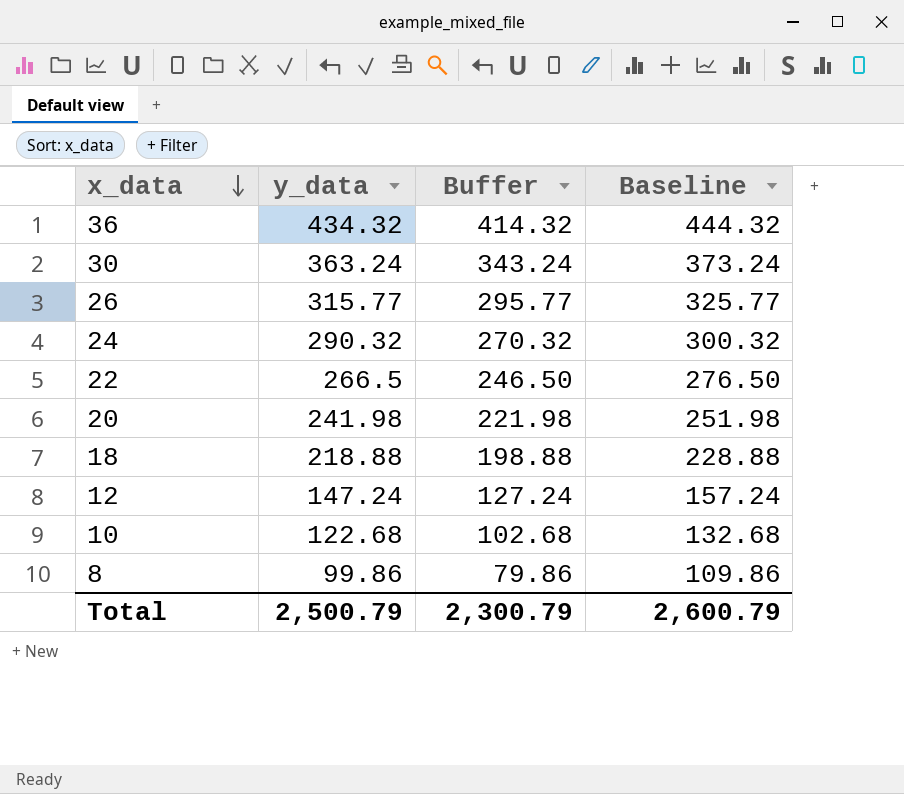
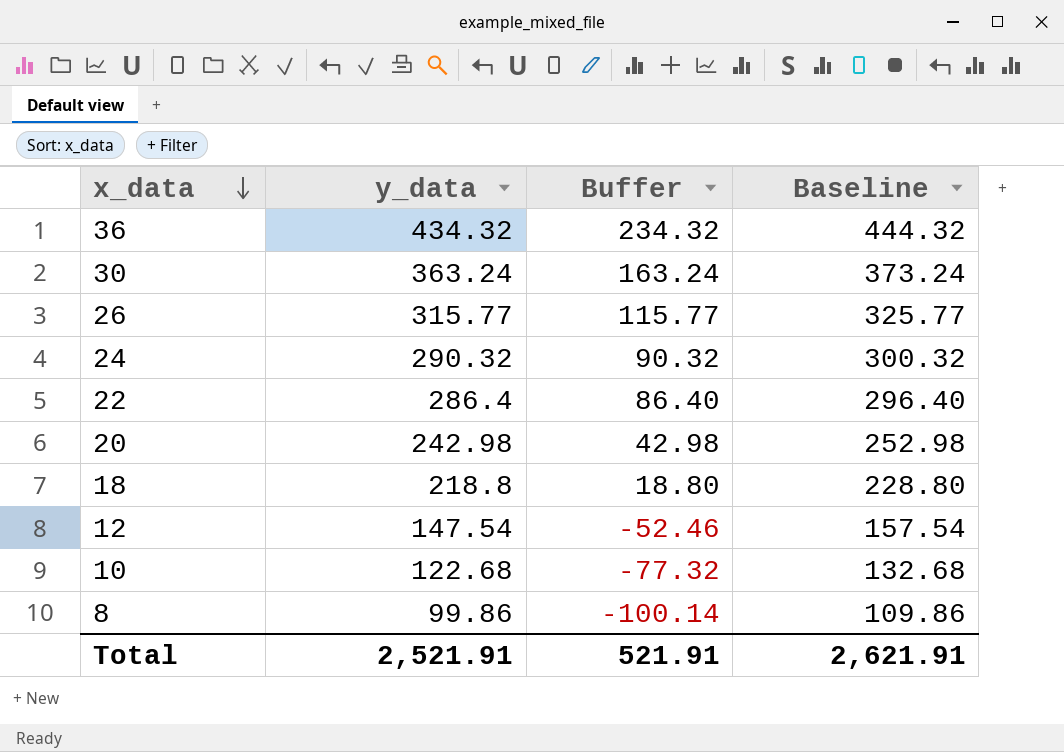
column Buffer | formula: [y_data] - 20 -> [y_data] - 200
22 | y_data: 266.5 -> 286.4
22 | Baseline: 276.50 -> 296.40
20 | y_data: 241.98 -> 242.98
20 | Baseline: 251.98 -> 252.98
18 | y_data: 218.88 -> 218.8
18 | Baseline: 228.88 -> 228.80
12 | y_data: 147.24 -> 147.54
12 | Baseline: 157.24 -> 157.54
Total | y_data: 2,500.79 -> 2,521.91
Total | Buffer: 2,300.79 -> 521.91
Total | Baseline: 2,600.79 -> 2,621.91

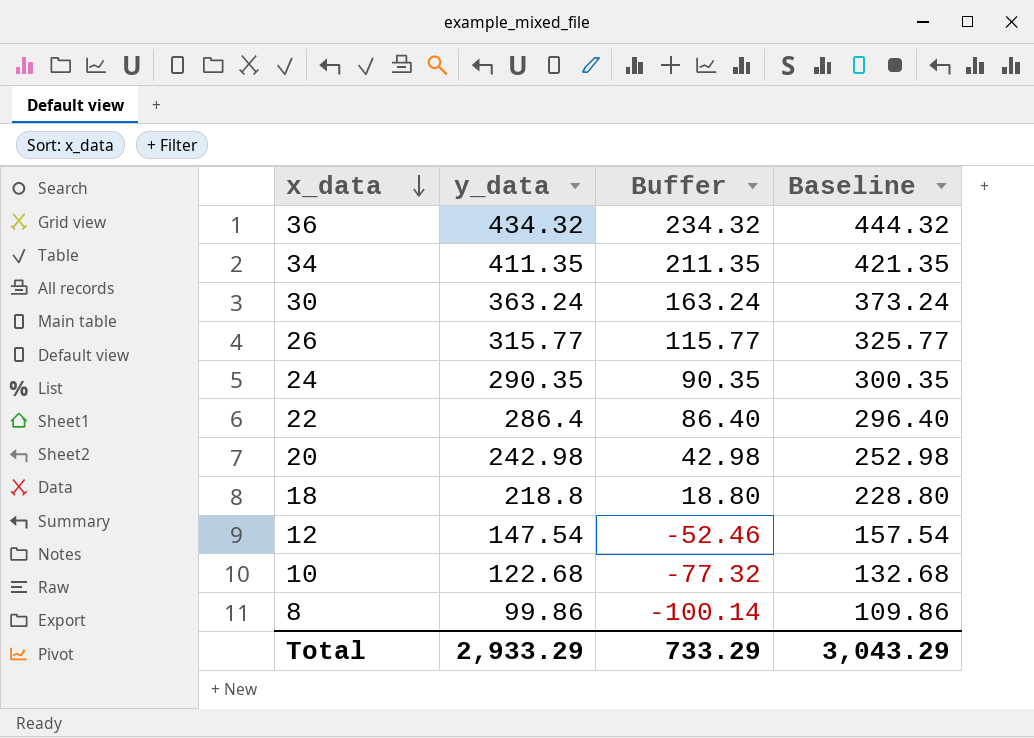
row 34: none -> 411.35 | 211.35 | 421.35
24 | y_data: 290.32 -> 290.35
24 | Buffer: 90.32 -> 90.35
24 | Baseline: 300.32 -> 300.35
Total | y_data: 2,521.91 -> 2,933.29
Total | Buffer: 521.91 -> 733.29
Total | Baseline: 2,621.91 -> 3,043.29

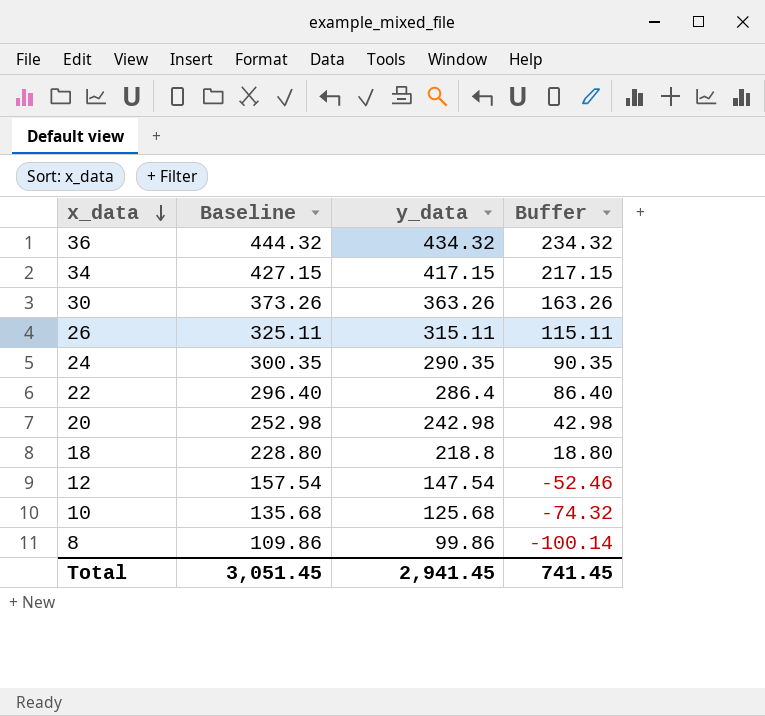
column Baseline | position: 4 -> 2
34 | Baseline: 421.35 -> 427.15
34 | y_data: 411.35 -> 417.15
34 | Buffer: 211.35 -> 217.15
30 | Baseline: 373.24 -> 373.26
30 | y_data: 363.24 -> 363.26
30 | Buffer: 163.24 -> 163.26
26 | Baseline: 325.77 -> 325.11
26 | y_data: 315.77 -> 315.11
26 | Buffer: 115.77 -> 115.11
10 | Baseline: 132.68 -> 135.68
10 | y_data: 122.68 -> 125.68
10 | Buffer: -77.32 -> -74.32
Total | Baseline: 3,043.29 -> 3,051.45
Total | y_data: 2,933.29 -> 2,941.45
Total | Buffer: 733.29 -> 741.45

